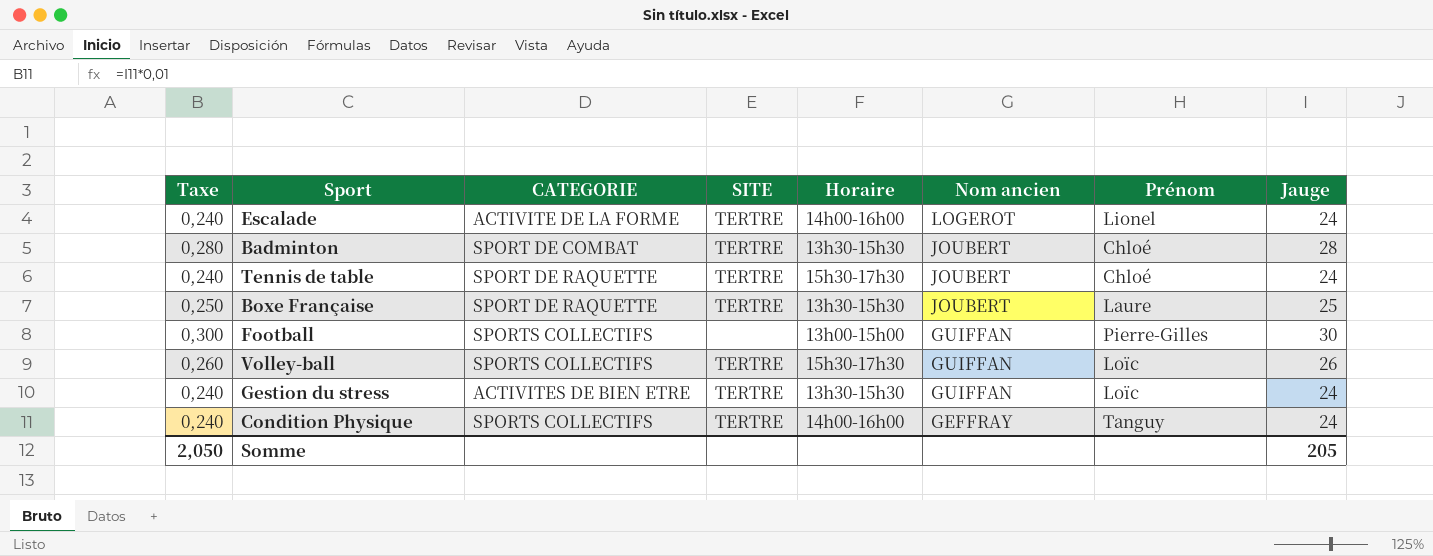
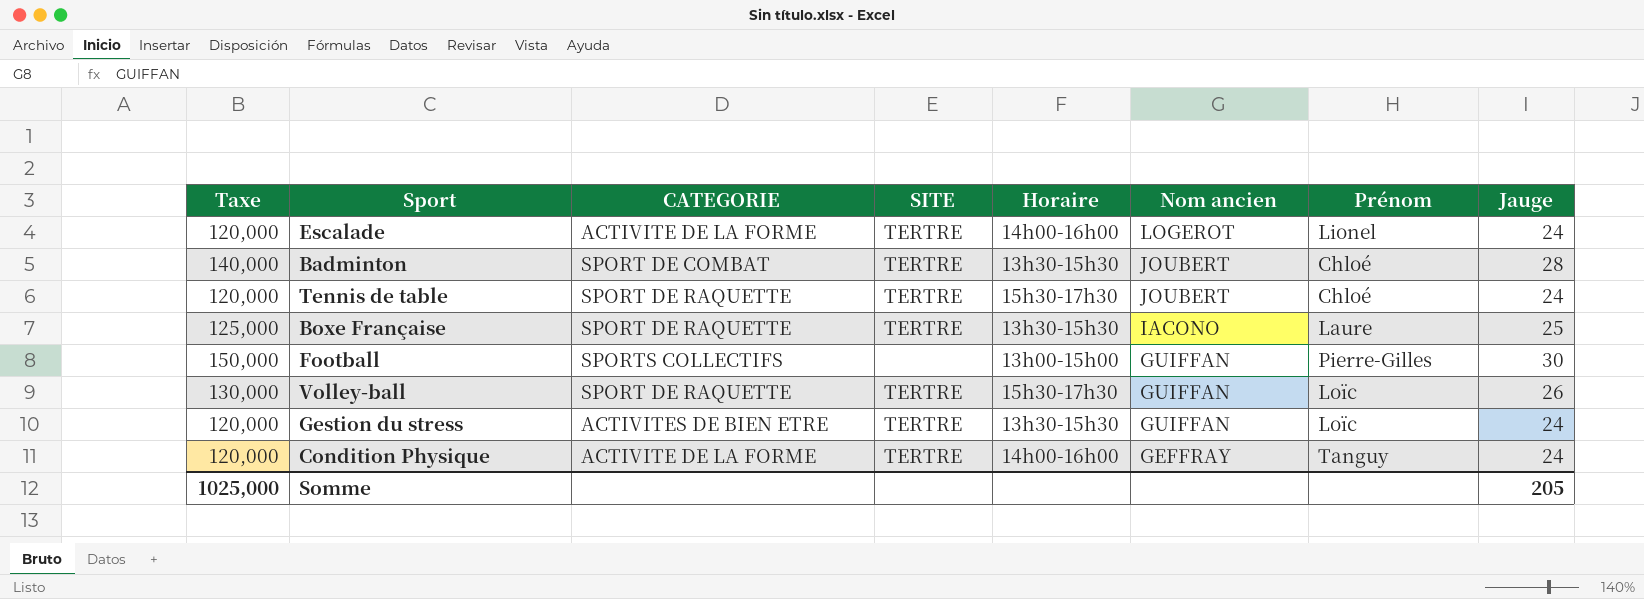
column Taxe | formula: [Jauge] * 0,01 -> [Jauge] * 5
Boxe Française | Nom ancien: JOUBERT -> IACONO
Volley-ball | CATEGORIE: SPORTS COLLECTIFS -> SPORT DE RAQUETTE
Condition Physique | CATEGORIE: SPORTS COLLECTIFS -> ACTIVITE DE LA FORME
Somme | Taxe: 2,050 -> 1025,000

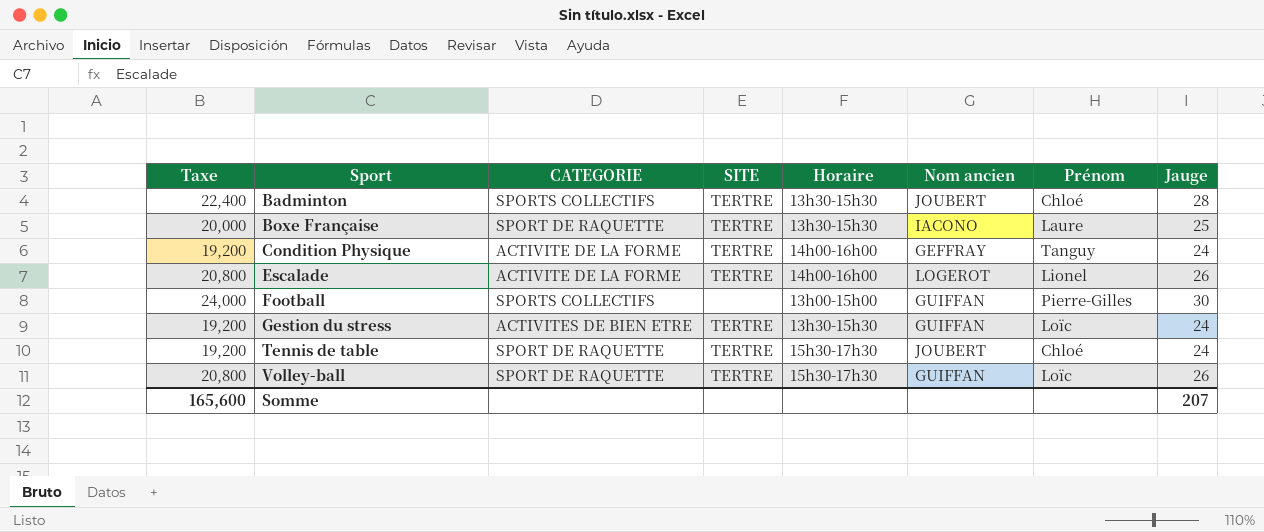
row order: Nom ancien descending -> Sport ascending
column Taxe | formula: [Jauge] * 5 -> [Jauge] * 0,8
Badminton | CATEGORIE: SPORT DE COMBAT -> SPORTS COLLECTIFS
Escalade | Jauge: 24 -> 26
Somme | Taxe: 1025,000 -> 165,600
Somme | Jauge: 205 -> 207

